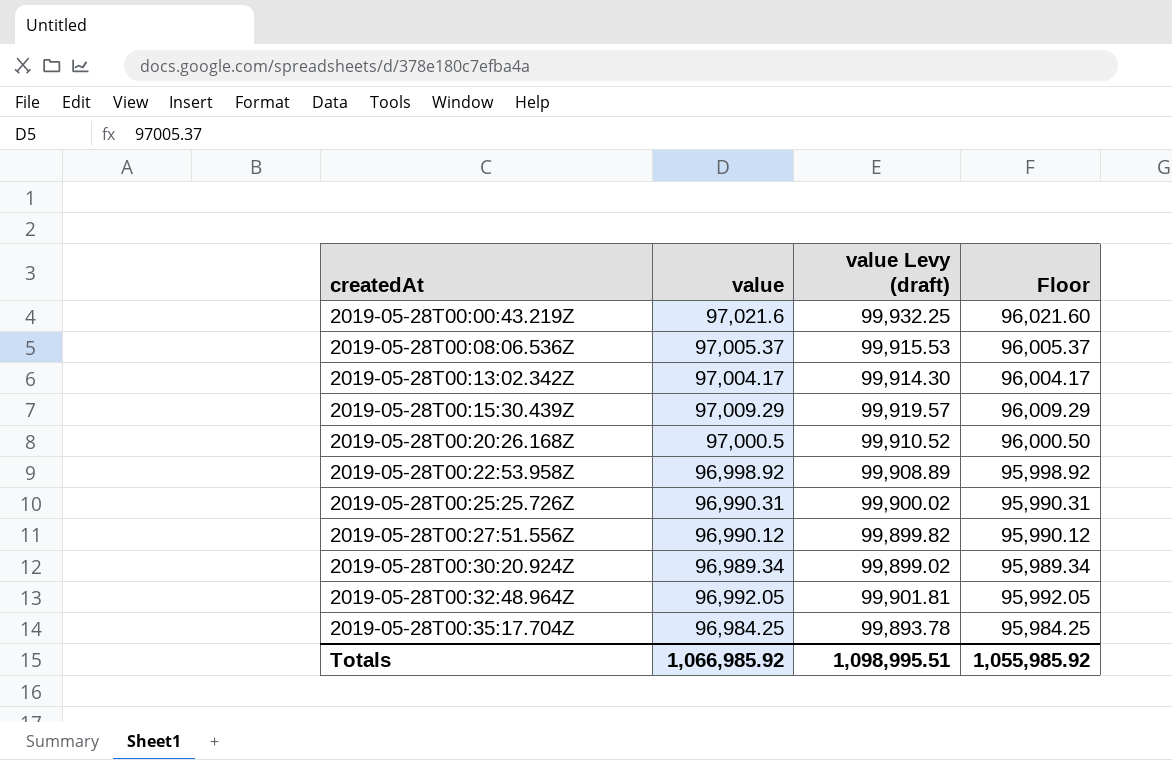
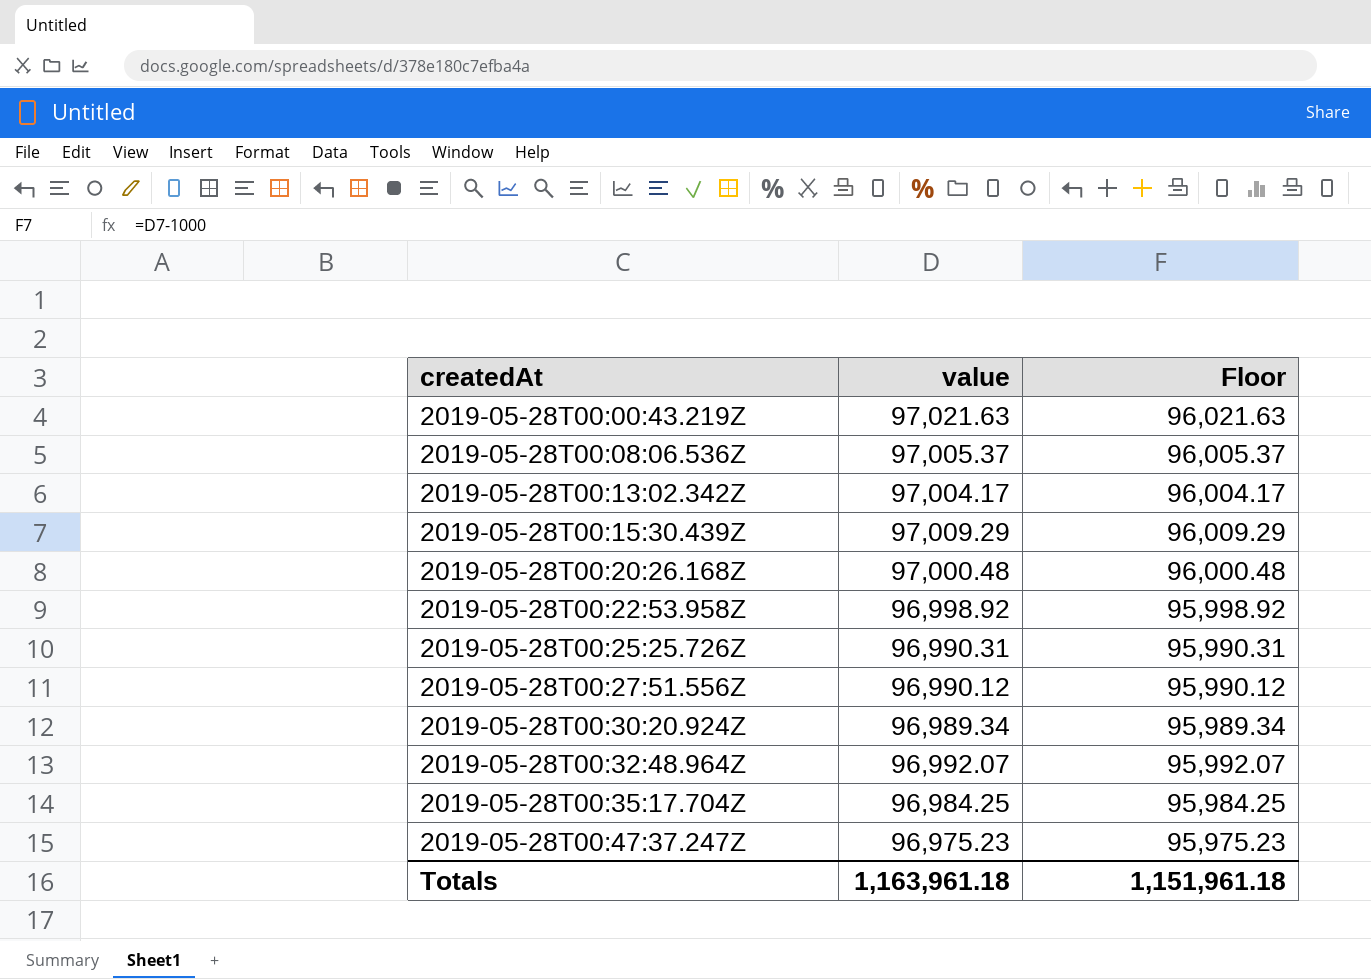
column value Levy (draft) | formula: [value] * 1.03 -> none
2019-05-28T00:00:43.219Z | value: 97,021.6 -> 97,021.63
2019-05-28T00:00:43.219Z | Floor: 96,021.60 -> 96,021.63
2019-05-28T00:20:26.168Z | value: 97,000.5 -> 97,000.48
2019-05-28T00:20:26.168Z | Floor: 96,000.50 -> 96,000.48
2019-05-28T00:32:48.964Z | value: 96,992.05 -> 96,992.07
2019-05-28T00:32:48.964Z | Floor: 95,992.05 -> 95,992.07
row 2019-05-28T00:47:37.247Z: none -> 96,975.23 | 95,975.23
Totals | value: 1,066,985.92 -> 1,163,961.18
Totals | Floor: 1,055,985.92 -> 1,151,961.18

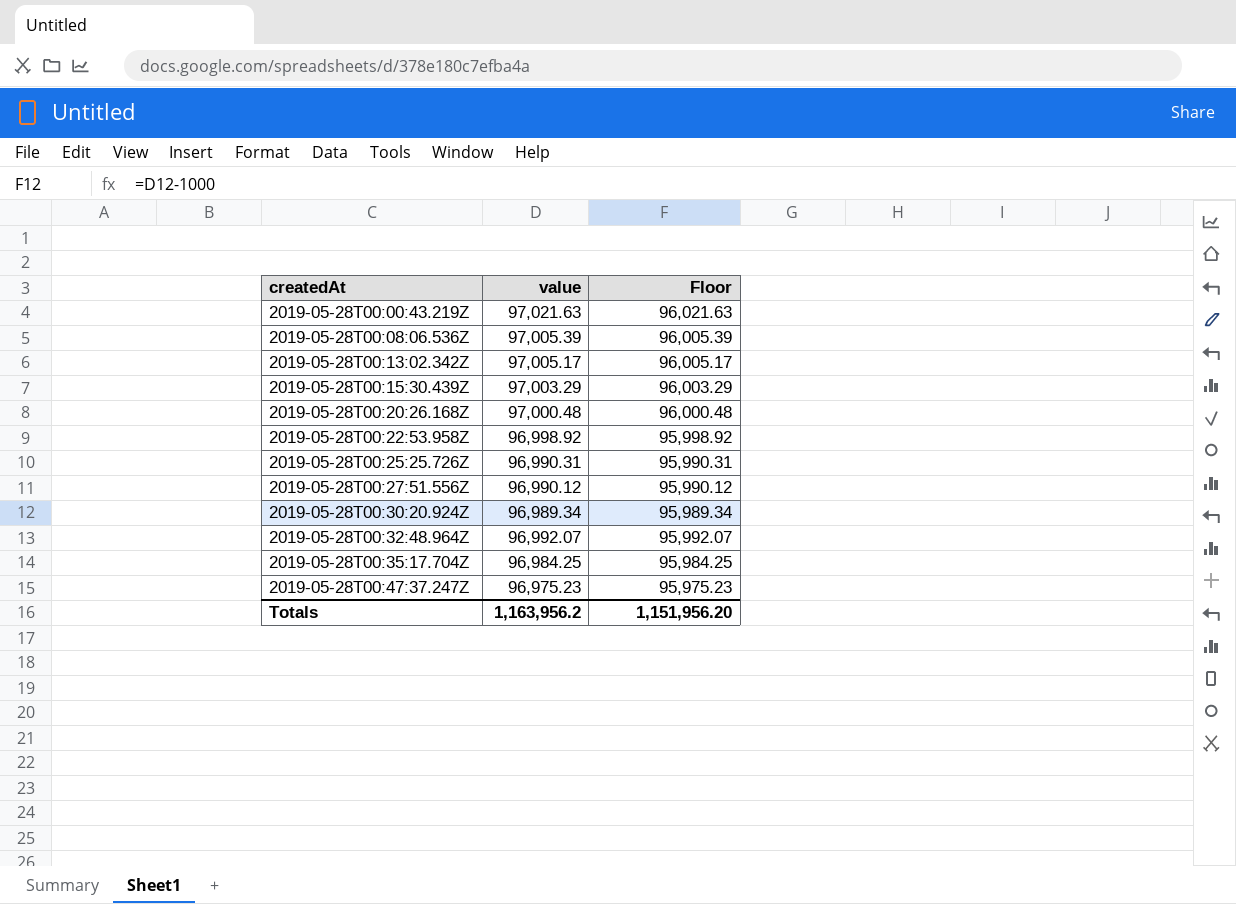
2019-05-28T00:08:06.536Z | value: 97,005.37 -> 97,005.39
2019-05-28T00:08:06.536Z | Floor: 96,005.37 -> 96,005.39
2019-05-28T00:13:02.342Z | value: 97,004.17 -> 97,005.17
2019-05-28T00:13:02.342Z | Floor: 96,004.17 -> 96,005.17
2019-05-28T00:15:30.439Z | value: 97,009.29 -> 97,003.29
2019-05-28T00:15:30.439Z | Floor: 96,009.29 -> 96,003.29
Totals | value: 1,163,961.18 -> 1,163,956.2
Totals | Floor: 1,151,961.18 -> 1,151,956.20

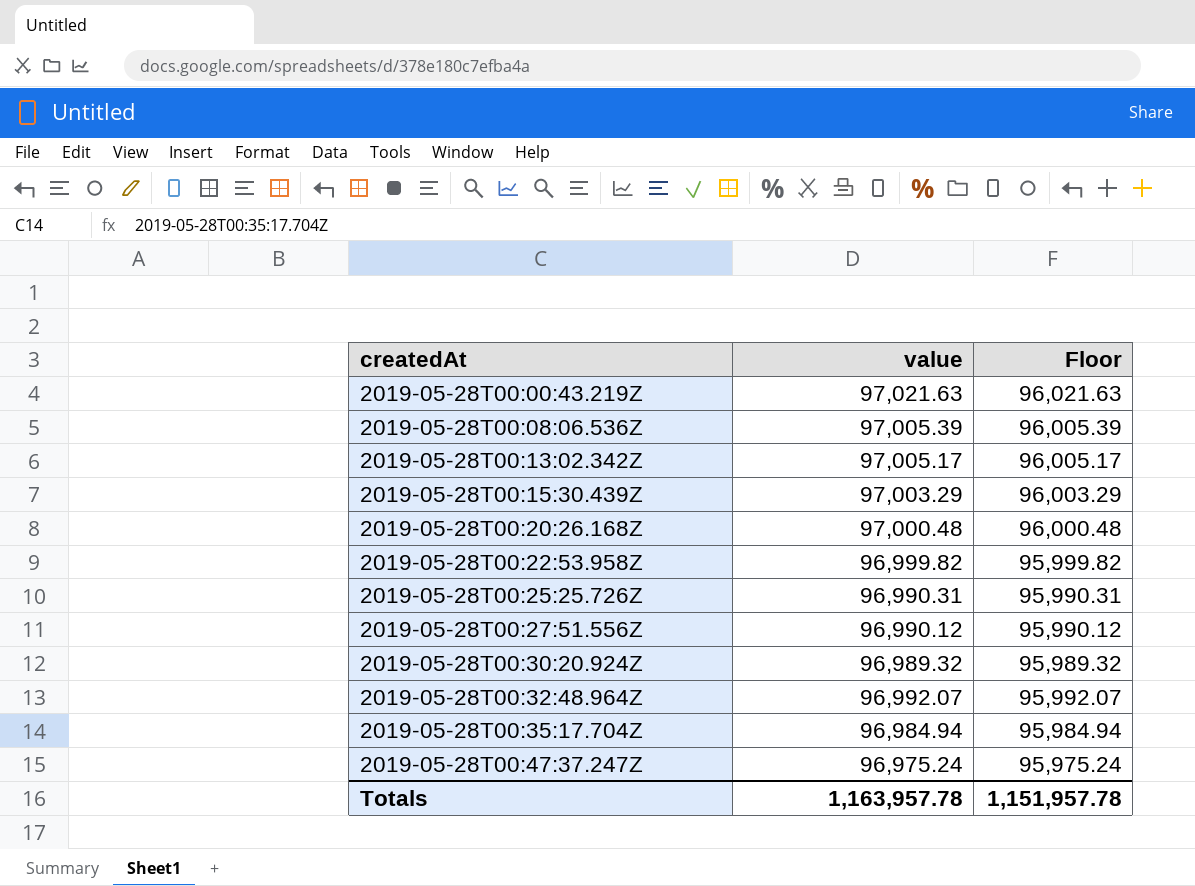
2019-05-28T00:22:53.958Z | value: 96,998.92 -> 96,999.82
2019-05-28T00:22:53.958Z | Floor: 95,998.92 -> 95,999.82
2019-05-28T00:30:20.924Z | value: 96,989.34 -> 96,989.32
2019-05-28T00:30:20.924Z | Floor: 95,989.34 -> 95,989.32
2019-05-28T00:35:17.704Z | value: 96,984.25 -> 96,984.94
2019-05-28T00:35:17.704Z | Floor: 95,984.25 -> 95,984.94
2019-05-28T00:47:37.247Z | value: 96,975.23 -> 96,975.24
2019-05-28T00:47:37.247Z | Floor: 95,975.23 -> 95,975.24
Totals | value: 1,163,956.2 -> 1,163,957.78
Totals | Floor: 1,151,956.20 -> 1,151,957.78

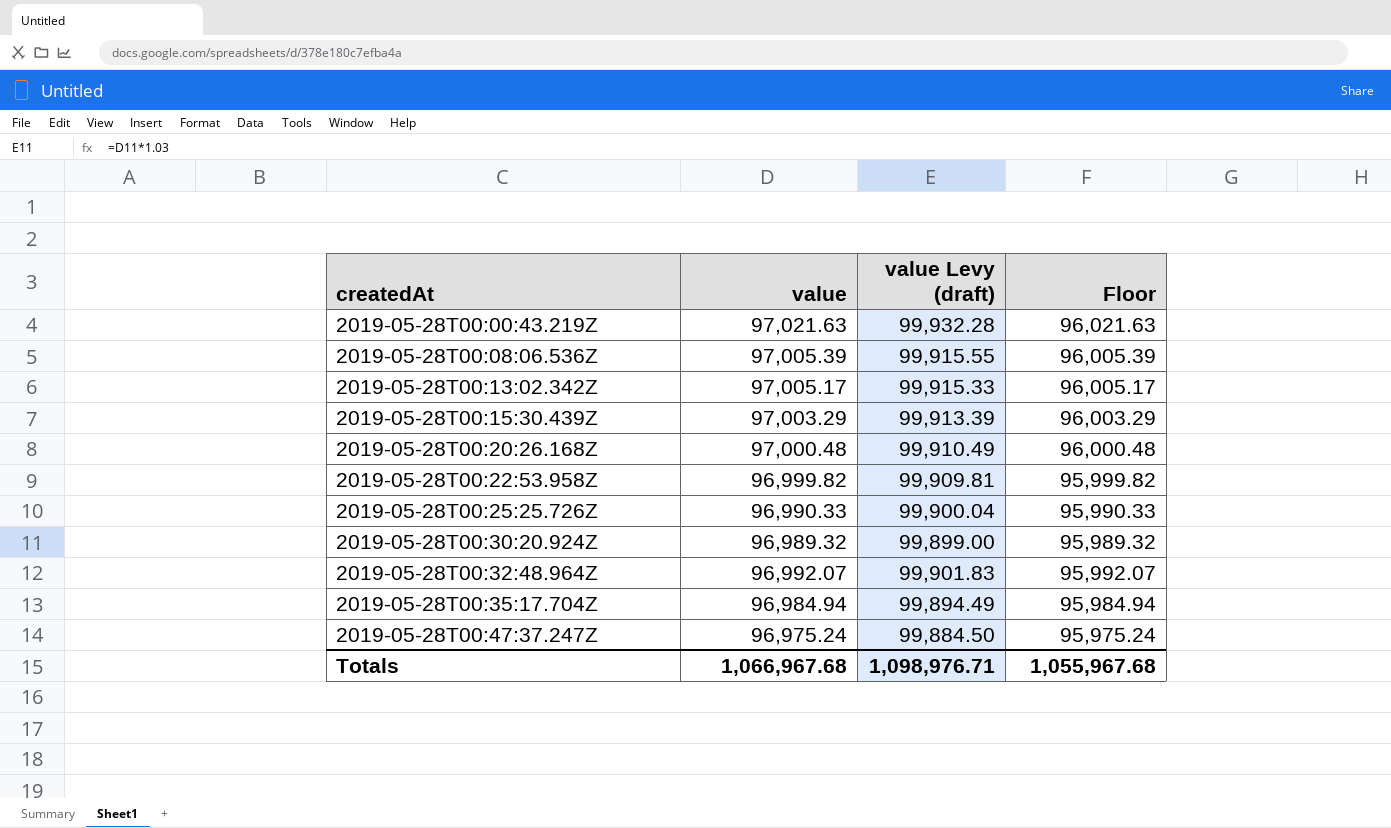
column value Levy (draft) | formula: none -> [value] * 1.03
row 2019-05-28T00:27:51.556Z: 96,990.12 | 95,990.12 -> none
2019-05-28T00:25:25.726Z | value: 96,990.31 -> 96,990.33
2019-05-28T00:25:25.726Z | Floor: 95,990.31 -> 95,990.33
Totals | value: 1,163,957.78 -> 1,066,967.68
Totals | Floor: 1,151,957.78 -> 1,055,967.68

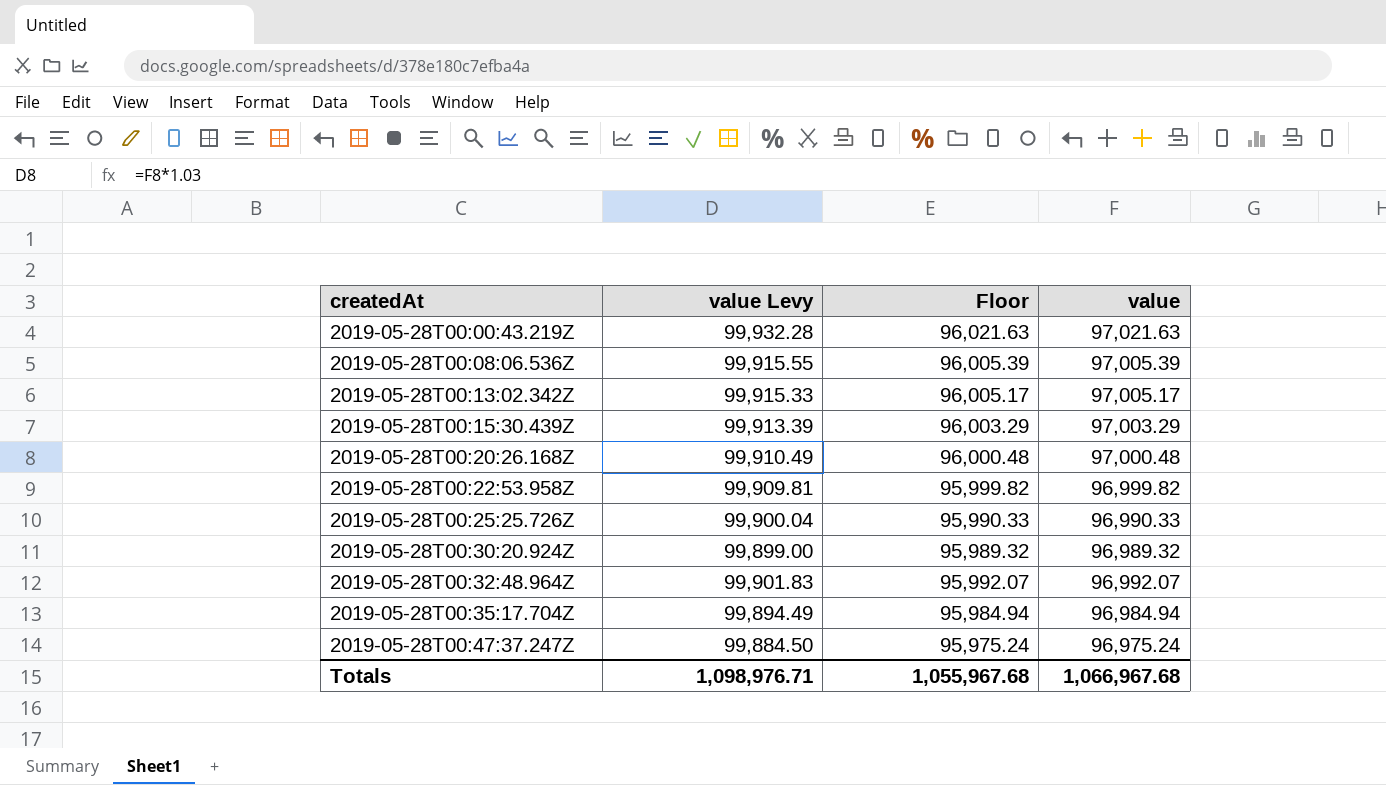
column name: value Levy (draft) -> value Levy
column value | position: 2 -> 4

